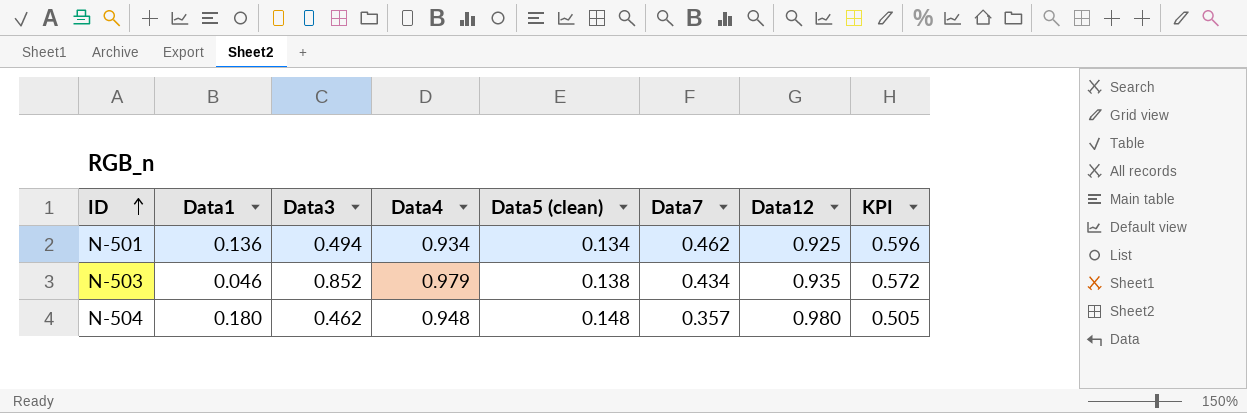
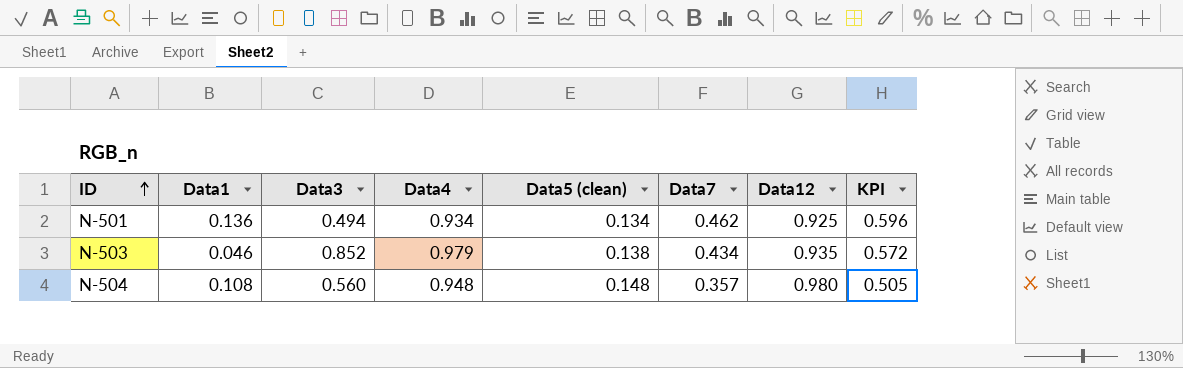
N-504 | Data1: 0.180 -> 0.108
N-504 | Data3: 0.462 -> 0.560

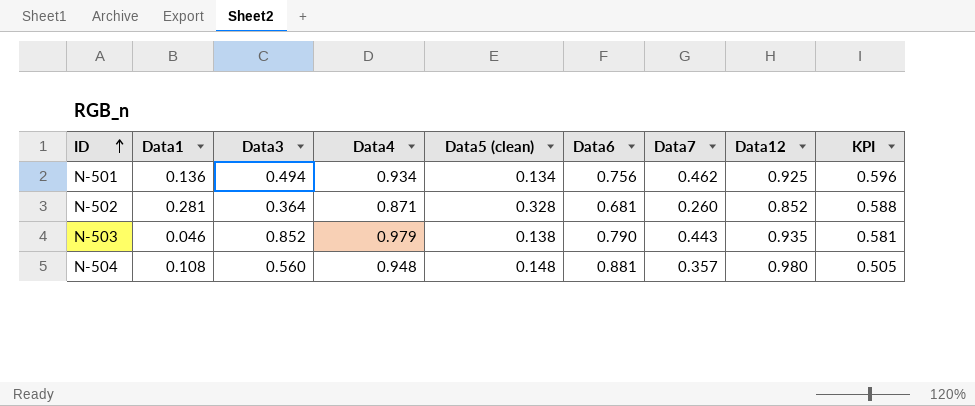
column Data6 | position: none -> 6
row N-502: none -> 0.281 | 0.364 | 0.871 | 0.328 | 0.681 | 0.260 | 0.852 | 0.588
N-503 | Data7: 0.434 -> 0.443
N-503 | KPI: 0.572 -> 0.581

